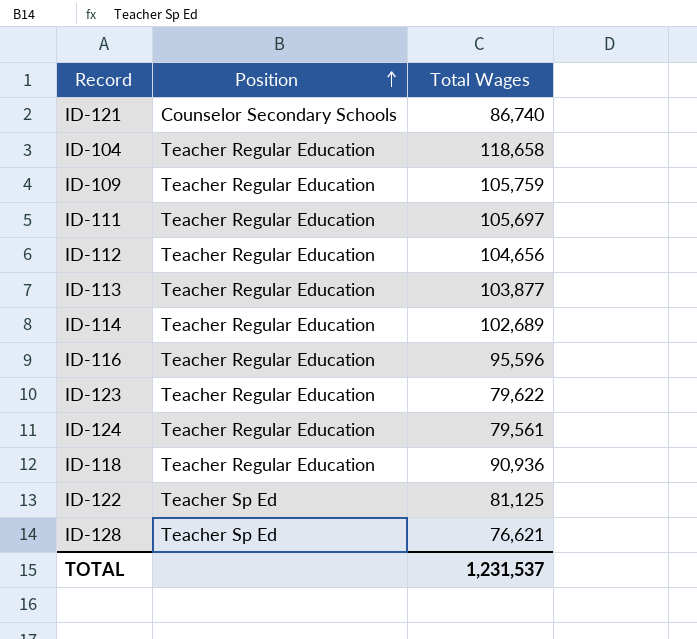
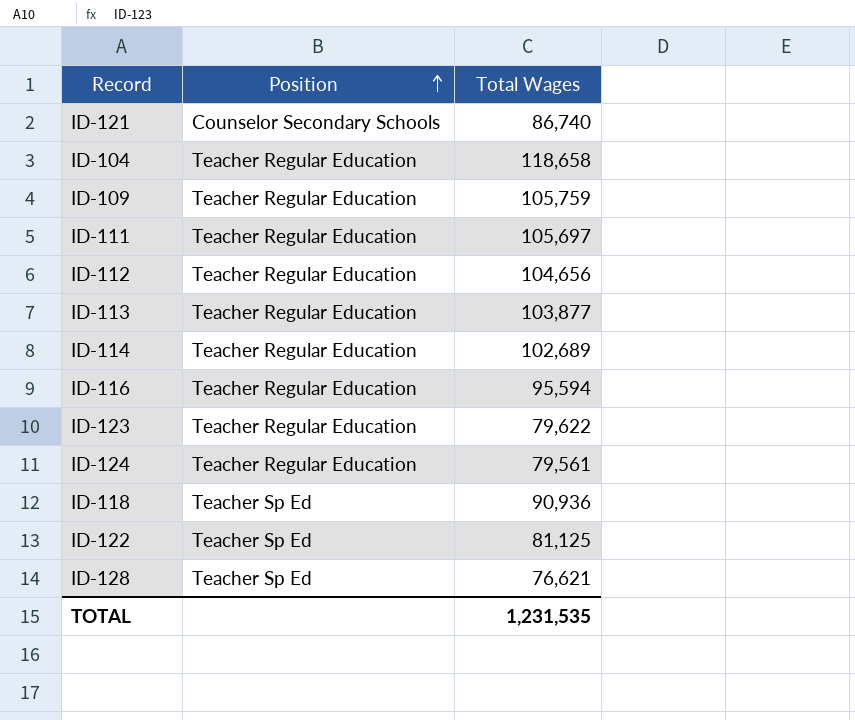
ID-116 | Total Wages: 95,596 -> 95,594
ID-118 | Position: Teacher Regular Education -> Teacher Sp Ed
TOTAL | Total Wages: 1,231,537 -> 1,231,535

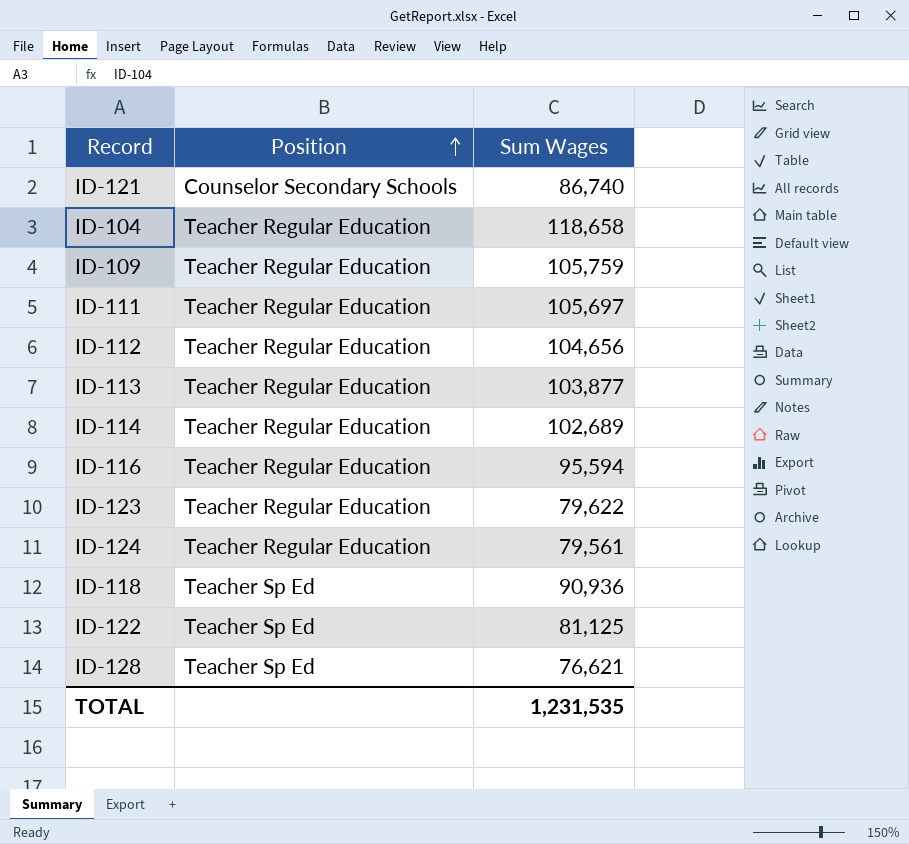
column name: Total Wages -> Sum Wages

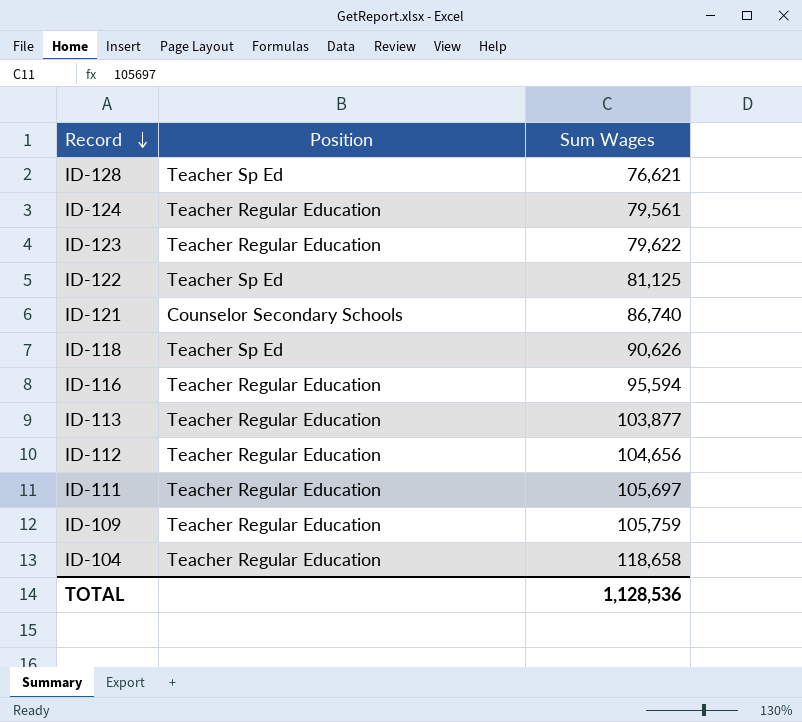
row order: Position ascending -> Record descending
row ID-114: Teacher Regular Education | 102,689 -> none
ID-118 | Sum Wages: 90,936 -> 90,626
TOTAL | Sum Wages: 1,231,535 -> 1,128,536

